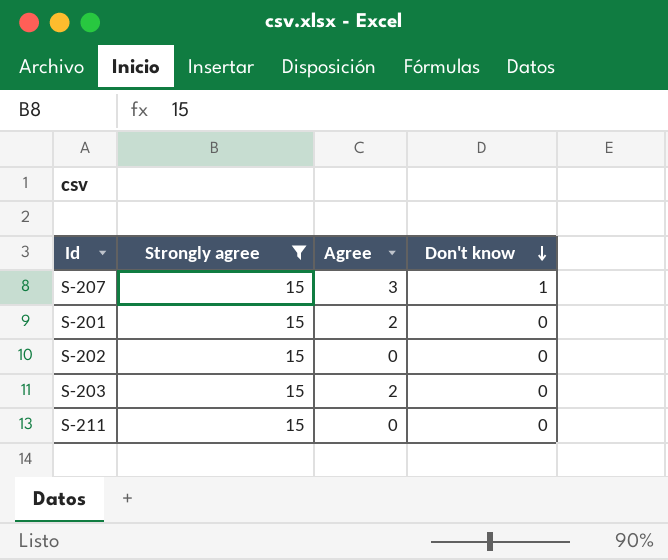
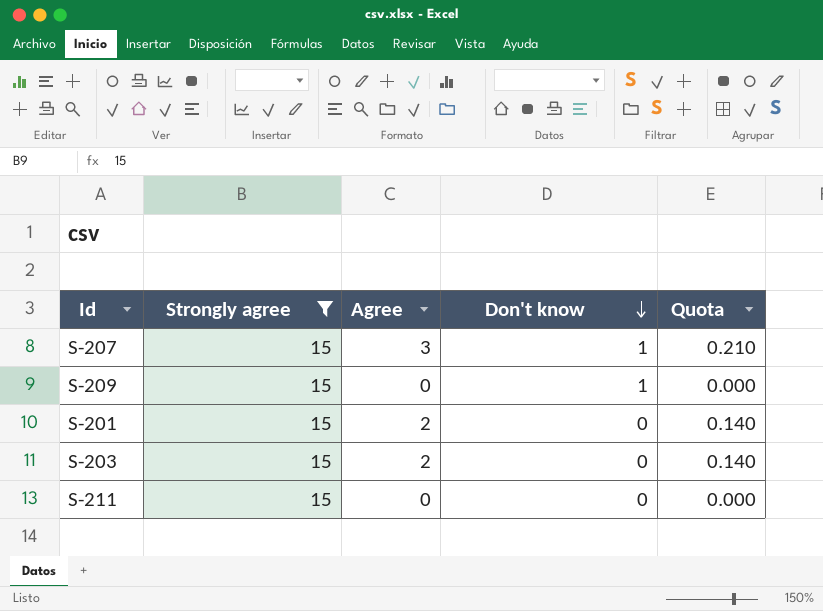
column Quota | formula: none -> [Agree] * 0.07
row S-202: 15 | 0 | 0 -> none
row S-209: none -> 15 | 0 | 1 | 0.000

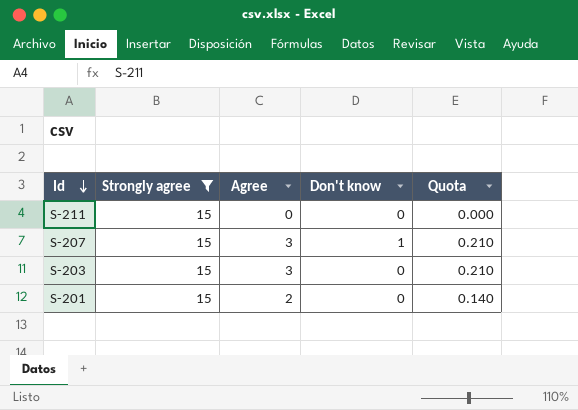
row order: Don't know descending -> Id descending
row S-209: 15 | 0 | 1 | 0.000 -> none
S-203 | Agree: 2 -> 3
S-203 | Quota: 0.140 -> 0.210

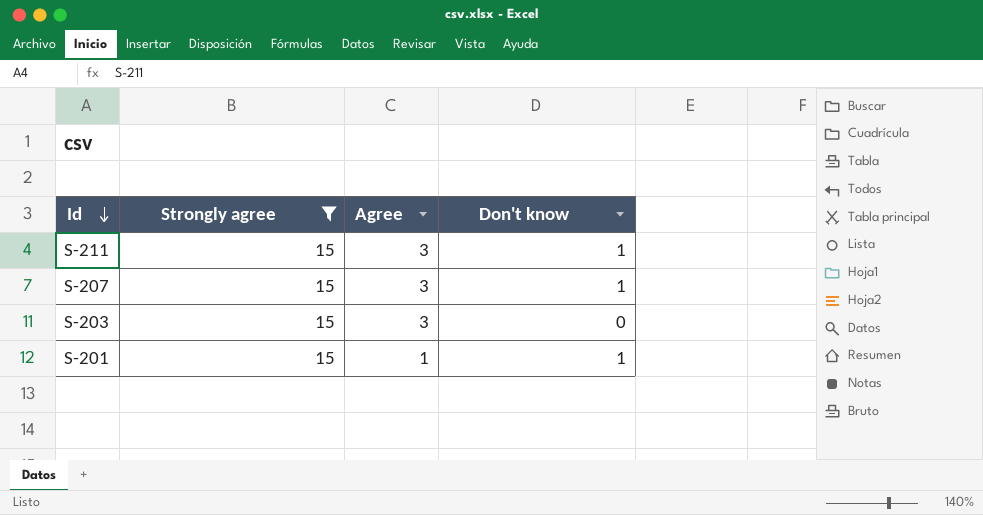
column Quota | formula: [Agree] * 0.07 -> none
S-211 | Agree: 0 -> 3
S-211 | Don't know: 0 -> 1
S-201 | Agree: 2 -> 1
S-201 | Don't know: 0 -> 1

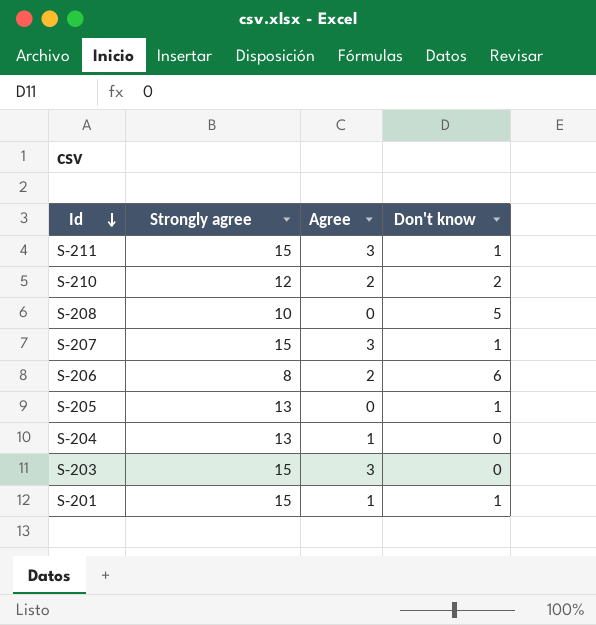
filter: Strongly agree = 15 -> none

